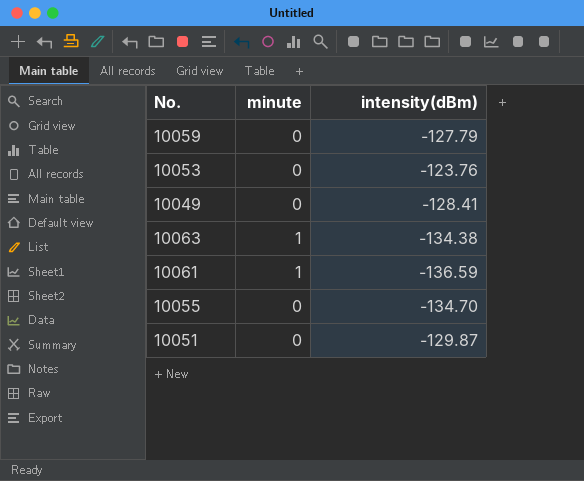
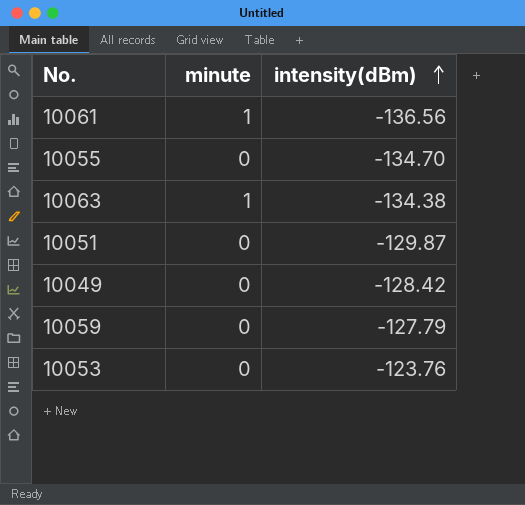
row order: none -> intensity(dBm) ascending
10061 | intensity(dBm): -136.59 -> -136.56
10049 | intensity(dBm): -128.41 -> -128.42

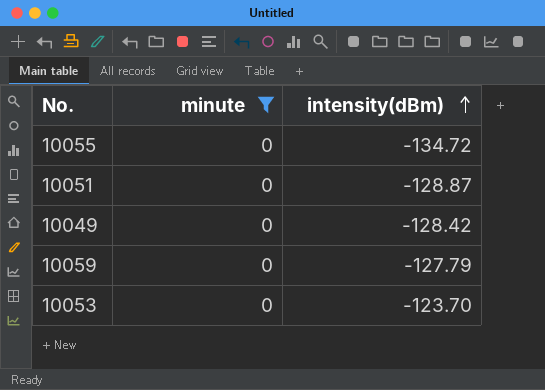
filter: none -> minute = 0
10055 | intensity(dBm): -134.70 -> -134.72
10051 | intensity(dBm): -129.87 -> -128.87
10053 | intensity(dBm): -123.76 -> -123.70

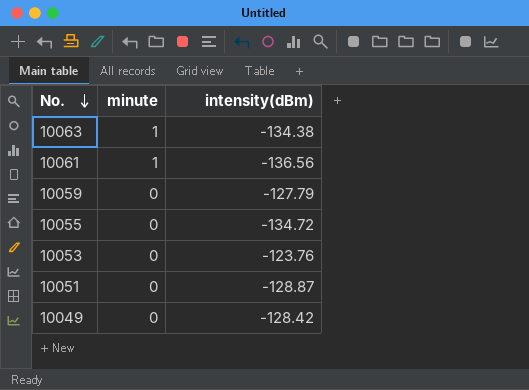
filter: minute = 0 -> none
row order: intensity(dBm) ascending -> No. descending
10053 | intensity(dBm): -123.70 -> -123.76

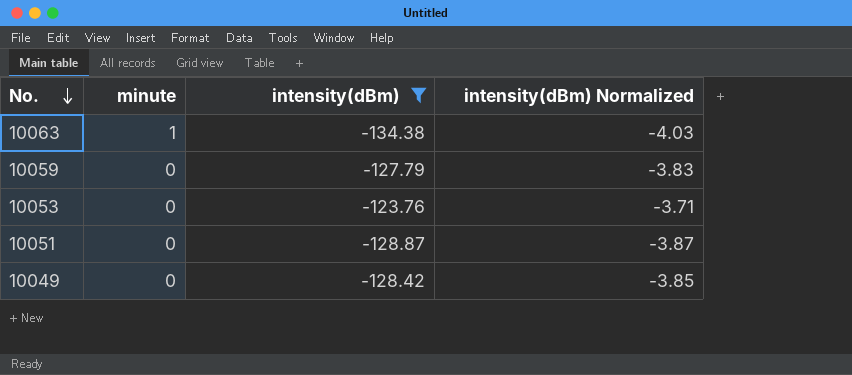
filter: none -> intensity(dBm) >= -134.38
column intensity(dBm) Normalized | formula: none -> [intensity(dBm)] * 0.03

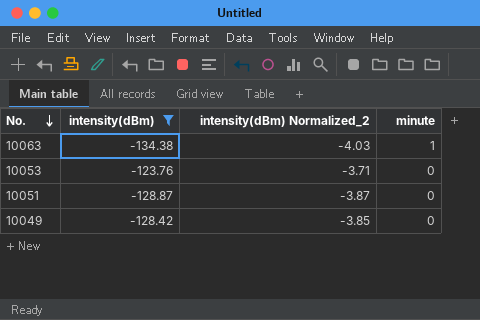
column name: intensity(dBm) Normalized -> intensity(dBm) Normalized_2
column minute | position: 2 -> 4
row 10059: 0 | -127.79 | -3.83 -> none

